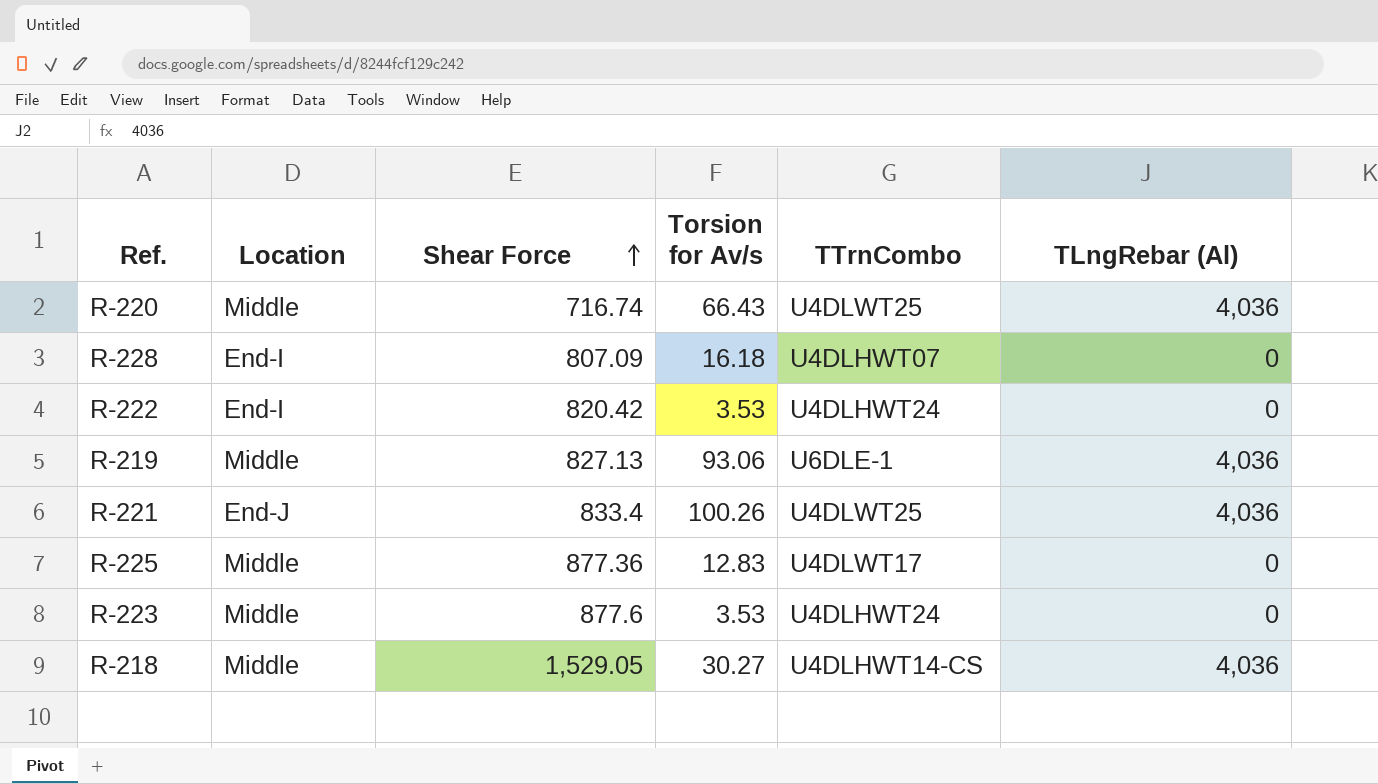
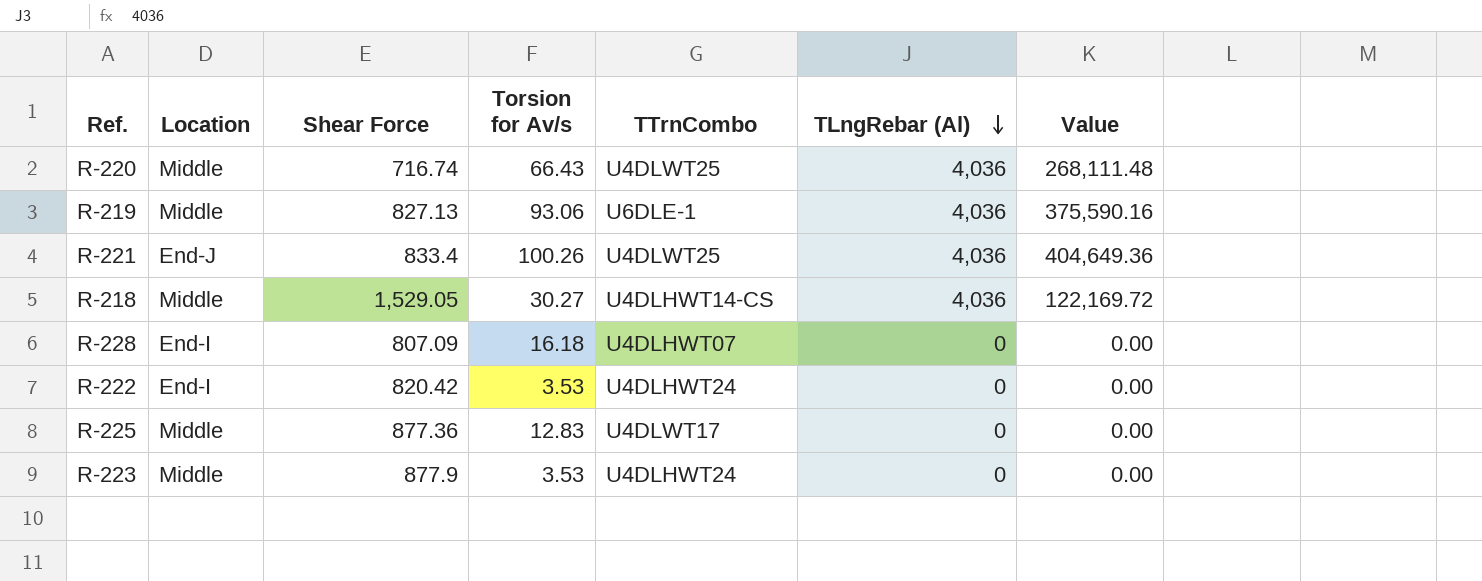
row order: Shear Force ascending -> TLngRebar (Al) descending
column Value | formula: none -> [Torsion for Av/s] * [TLngRebar (Al)]
R-223 | Shear Force: 877.6 -> 877.9

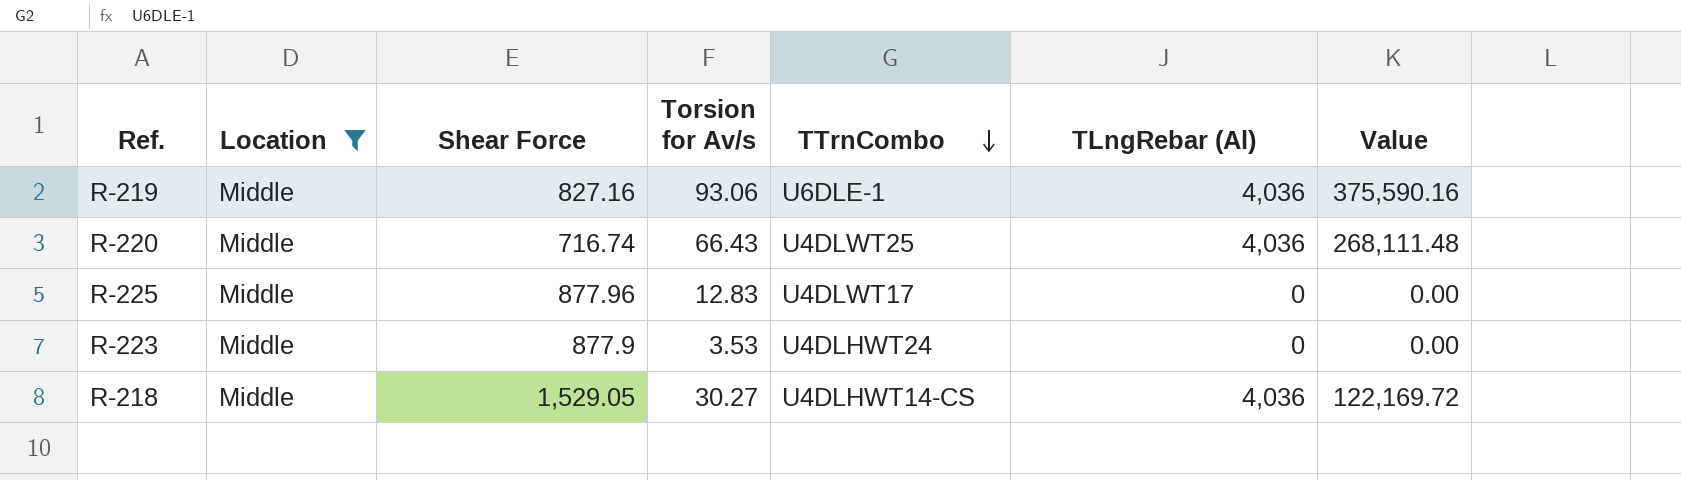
filter: none -> Location = Middle
row order: TLngRebar (Al) descending -> TTrnCombo descending
R-219 | Shear Force: 827.13 -> 827.16
R-225 | Shear Force: 877.36 -> 877.96

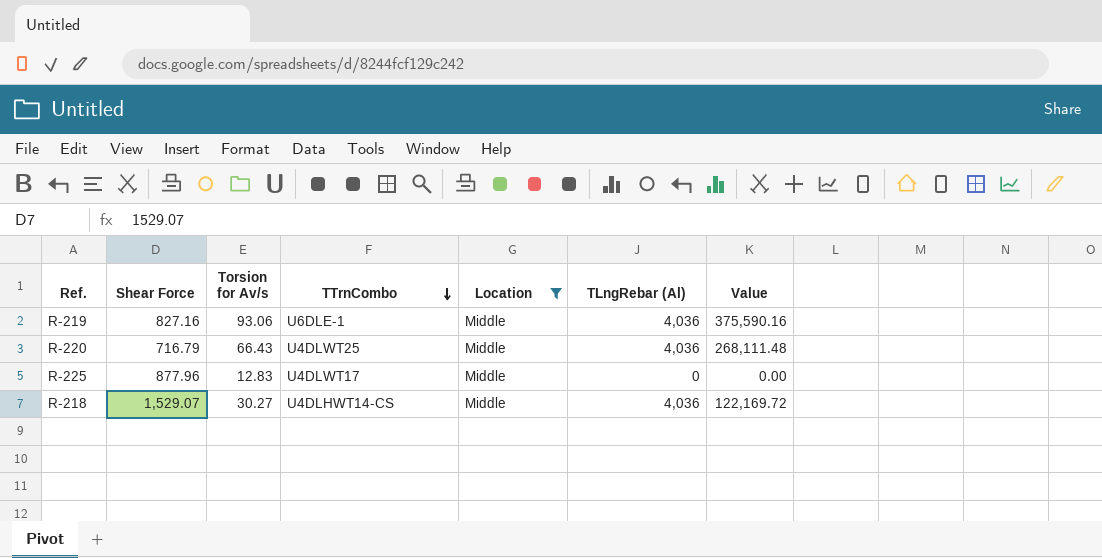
column Location | position: 2 -> 5
row R-223: Middle | 877.9 | 3.53 | U4DLHWT24 | 0 | 0.00 -> none
R-220 | Shear Force: 716.74 -> 716.79
R-218 | Shear Force: 1,529.05 -> 1,529.07

